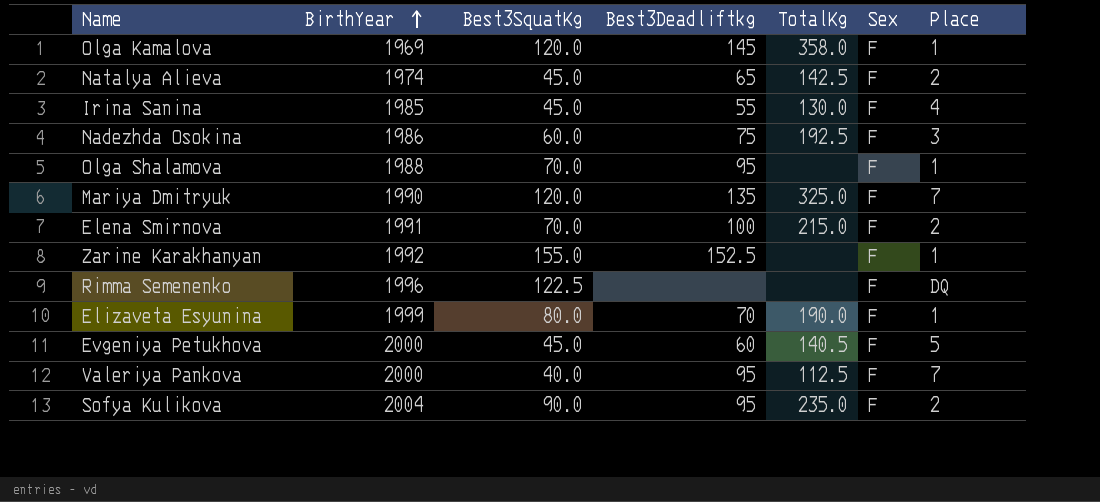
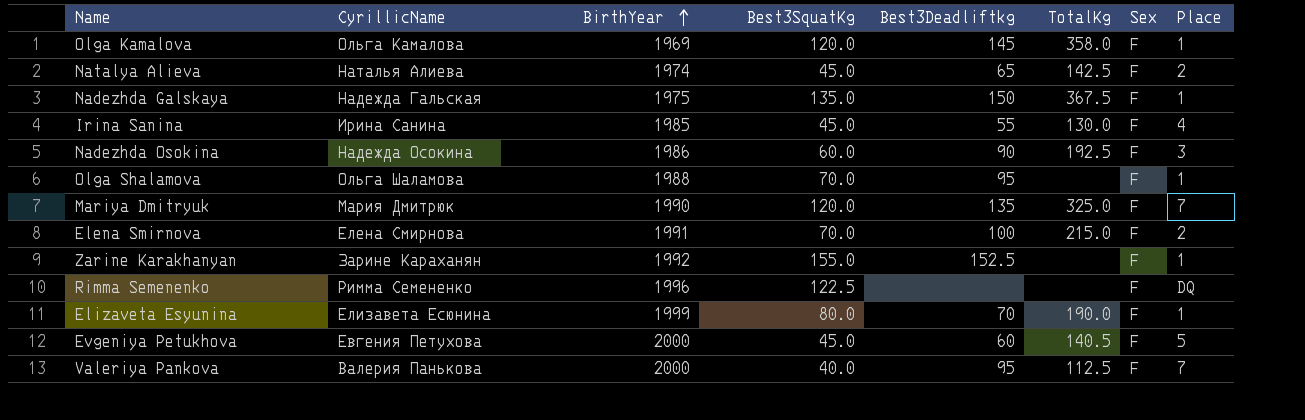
column CyrillicName | position: none -> 2
row Sofya Kulikova: 2004 | 90.0 | 95 | 235.0 | F | 2 -> none
row Nadezhda Galskaya: none -> Надежда Гальская | 1975 | 135.0 | 150 | 367.5 | F | 1
Nadezhda Osokina | Best3Deadliftkg: 75 -> 90

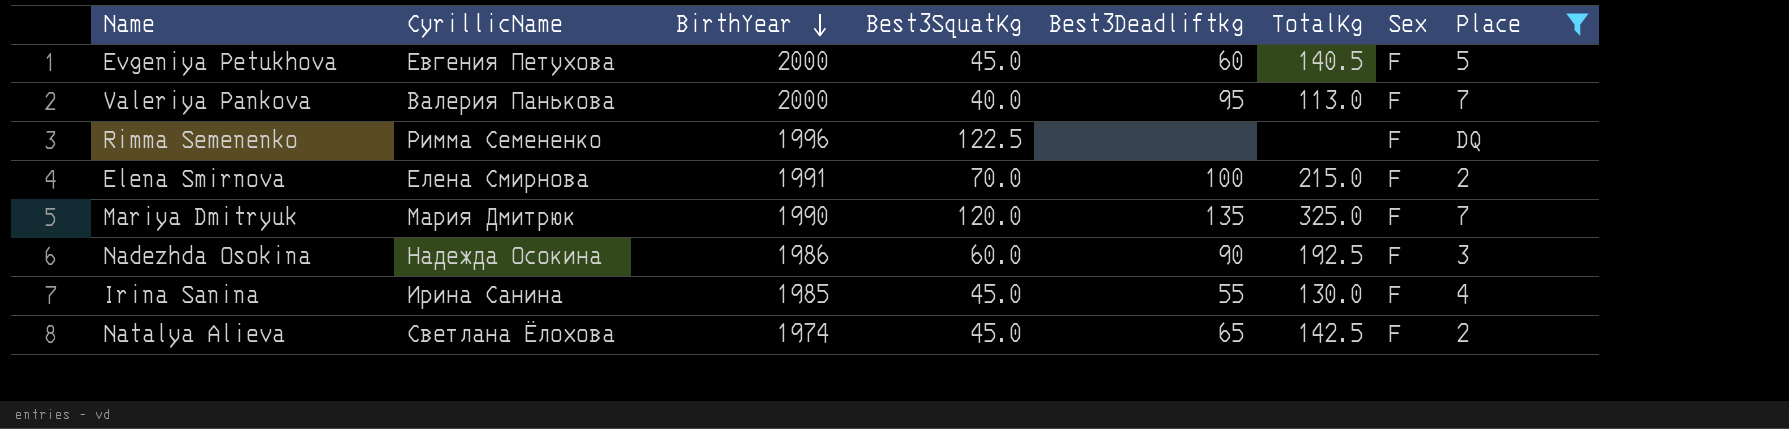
filter: none -> Place != 1
row order: BirthYear ascending -> BirthYear descending
Valeriya Pankova | TotalKg: 112.5 -> 113.0
Natalya Alieva | CyrillicName: Наталья Алиева -> Светлана Ёлохова

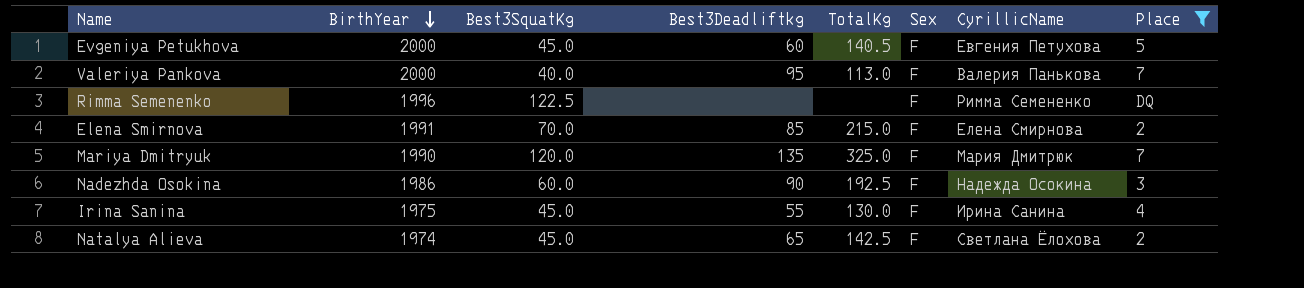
column CyrillicName | position: 2 -> 7
Elena Smirnova | Best3Deadliftkg: 100 -> 85
Irina Sanina | BirthYear: 1985 -> 1975

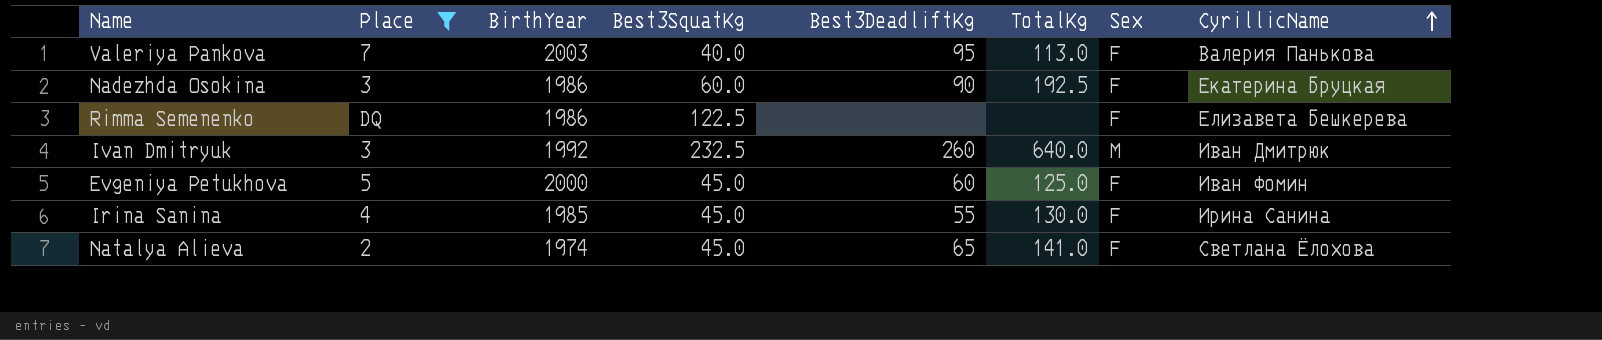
row order: BirthYear descending -> CyrillicName ascending
column Place | position: 8 -> 2
column name: Best3Deadliftkg -> Best3DeadliftKg
row Elena Smirnova: 1991 | 70.0 | 85 | 215.0 | F | Елена Смирнова | 2 -> none
row Mariya Dmitryuk: 1990 | 120.0 | 135 | 325.0 | F | Мария Дмитрюк | 7 -> none
Valeriya Pankova | BirthYear: 2000 -> 2003
Nadezhda Osokina | CyrillicName: Надежда Осокина -> Екатерина Бруцкая
Rimma Semenenko | BirthYear: 1996 -> 1986
Rimma Semenenko | CyrillicName: Римма Семененко -> Елизавета Бешкерева
row Ivan Dmitryuk: none -> 3 | 1992 | 232.5 | 260 | 640.0 | M | Иван Дмитрюк
Evgeniya Petukhova | TotalKg: 140.5 -> 125.0
Evgeniya Petukhova | CyrillicName: Евгения Петухова -> Иван Фомин
Irina Sanina | BirthYear: 1975 -> 1985
Natalya Alieva | TotalKg: 142.5 -> 141.0

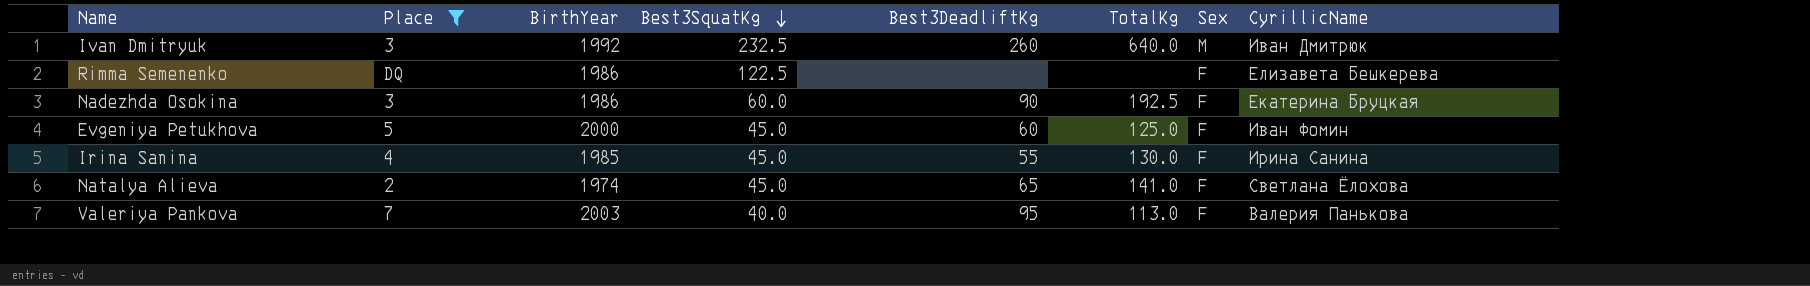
row order: CyrillicName ascending -> Best3SquatKg descending

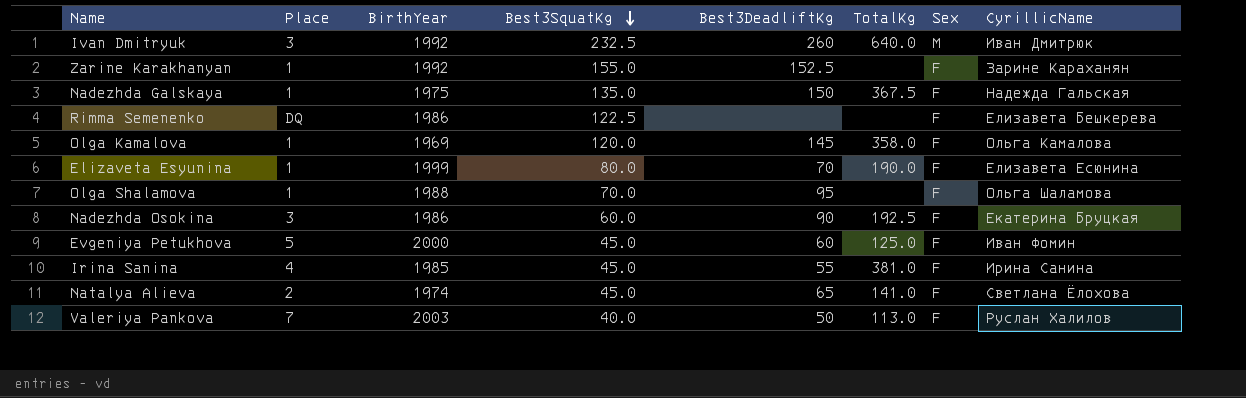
filter: Place != 1 -> none
Irina Sanina | TotalKg: 130.0 -> 381.0
Valeriya Pankova | Best3DeadliftKg: 95 -> 50
Valeriya Pankova | CyrillicName: Валерия Панькова -> Руслан Халилов

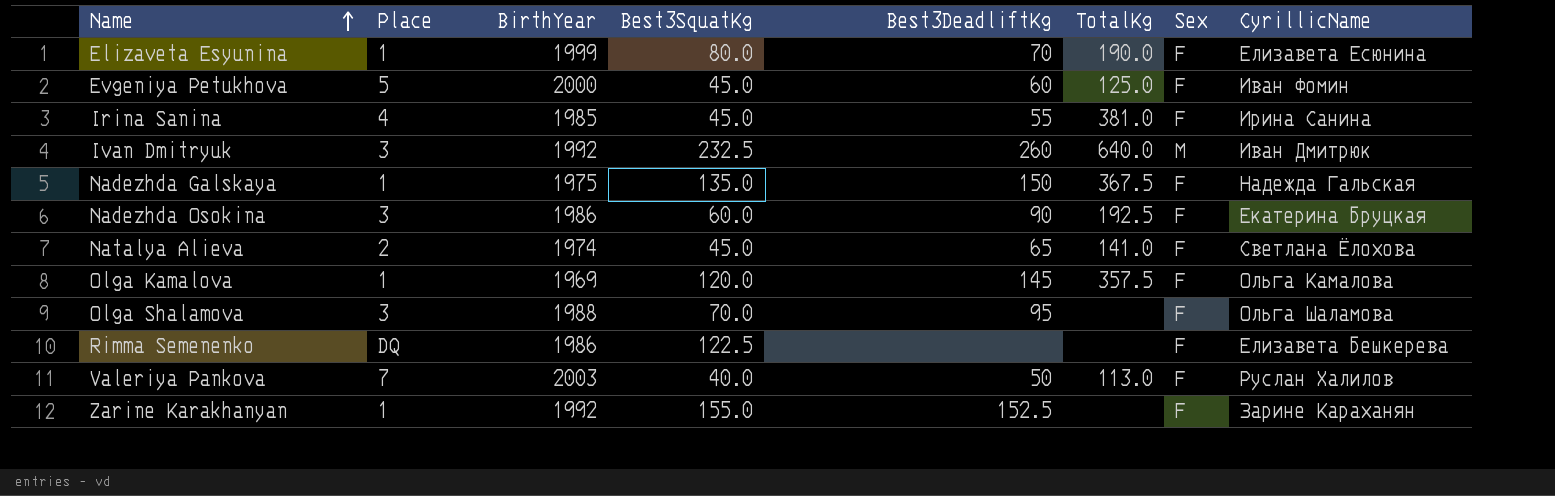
row order: Best3SquatKg descending -> Name ascending
Olga Kamalova | TotalKg: 358.0 -> 357.5
Olga Shalamova | Place: 1 -> 3

